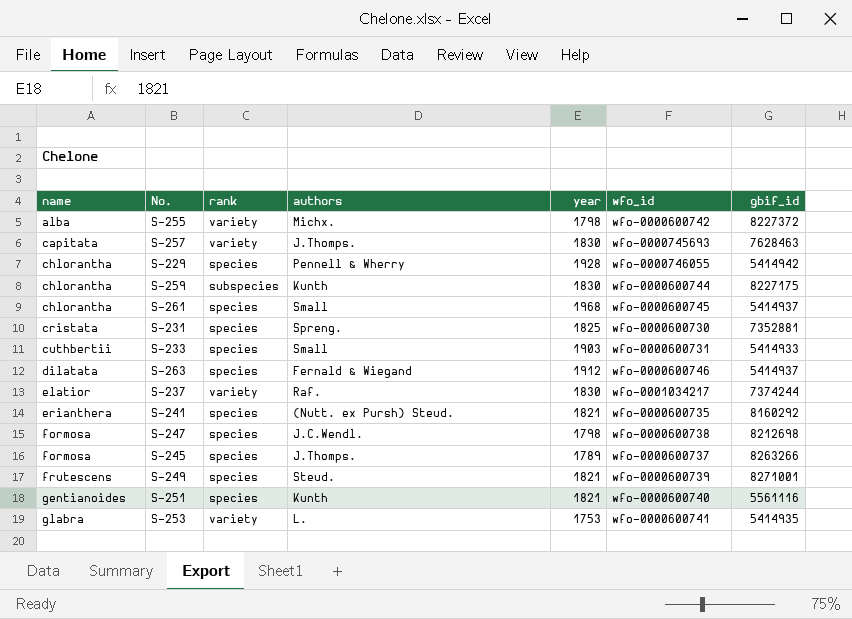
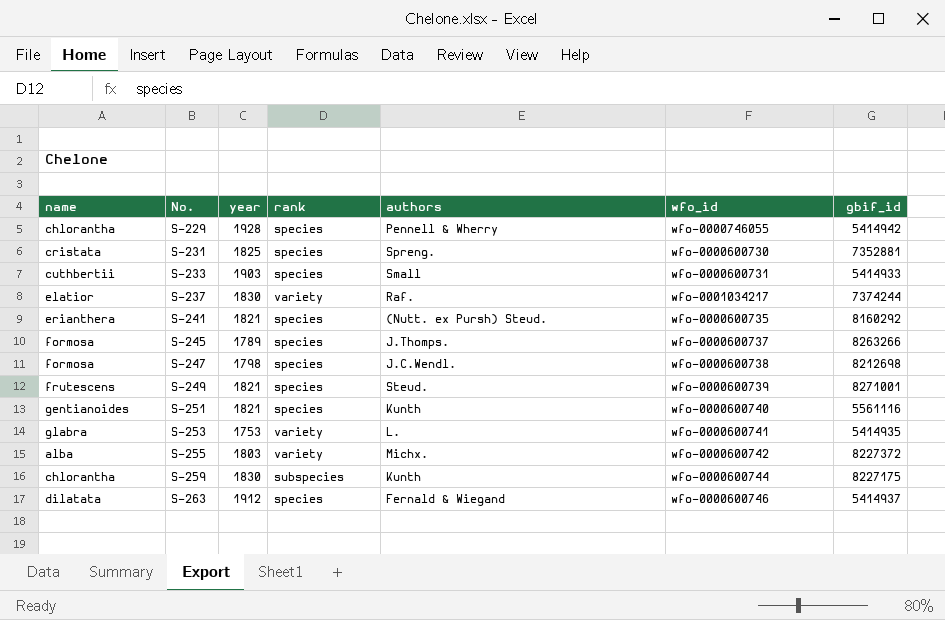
row order: name ascending -> No. ascending
column year | position: 5 -> 3
row S-257: capitata | variety | J.Thomps. | 1830 | wfo-0000745693 | 7628463 -> none
row S-261: chlorantha | species | Small | 1968 | wfo-0000600745 | 5414937 -> none
S-255 | year: 1798 -> 1803

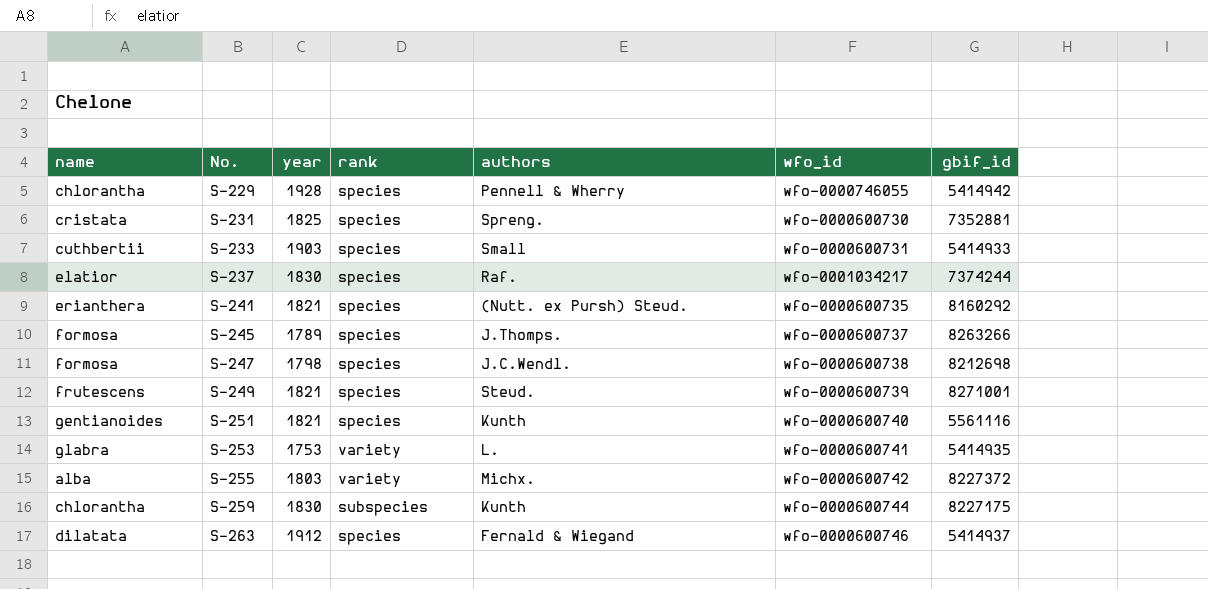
S-237 | rank: variety -> species

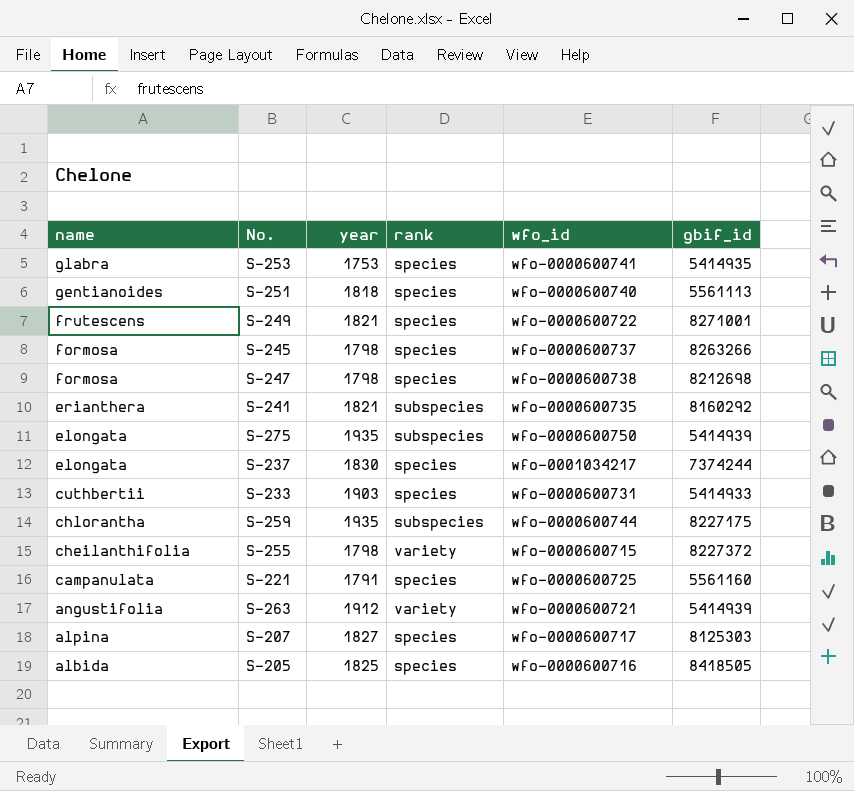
row order: No. ascending -> name descending
column authors | position: 5 -> none
row S-229: chlorantha | 1928 | species | Pennell & Wherry | wfo-0000746055 | 5414942 -> none
row S-231: cristata | 1825 | species | Spreng. | wfo-0000600730 | 7352881 -> none
S-253 | rank: variety -> species
S-251 | year: 1821 -> 1818
S-251 | gbif_id: 5561116 -> 5561113
S-249 | wfo_id: wfo-0000600739 -> wfo-0000600722
S-245 | year: 1789 -> 1798
S-241 | rank: species -> subspecies
row S-275: none -> elongata | 1935 | subspecies | wfo-0000600750 | 5414939
S-237 | name: elatior -> elongata
S-259 | year: 1830 -> 1935
S-255 | name: alba -> cheilanthifolia
S-255 | year: 1803 -> 1798
S-255 | wfo_id: wfo-0000600742 -> wfo-0000600715
row S-221: none -> campanulata | 1791 | species | wfo-0000600725 | 5561160
S-263 | name: dilatata -> angustifolia
S-263 | rank: species -> variety
S-263 | wfo_id: wfo-0000600746 -> wfo-0000600721
S-263 | gbif_id: 5414937 -> 5414939
row S-207: none -> alpina | 1827 | species | wfo-0000600717 | 8125303
row S-205: none -> albida | 1825 | species | wfo-0000600716 | 8418505

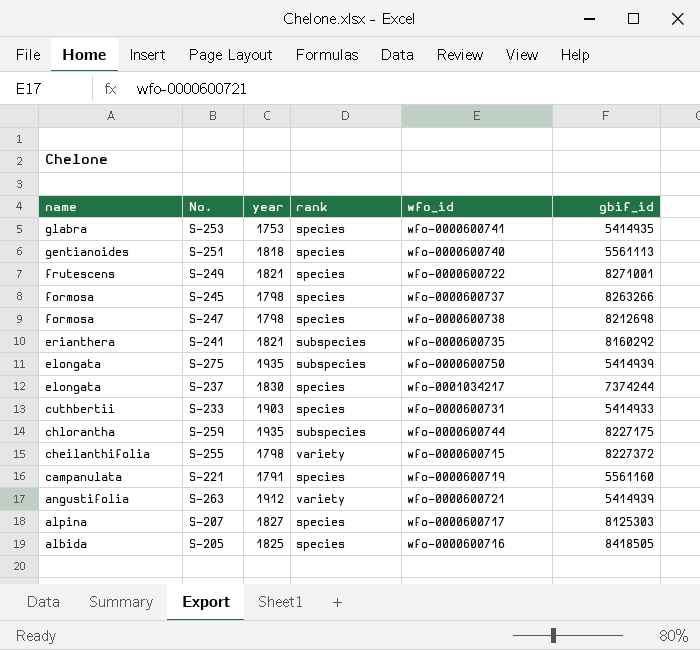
S-221 | wfo_id: wfo-0000600725 -> wfo-0000600719

